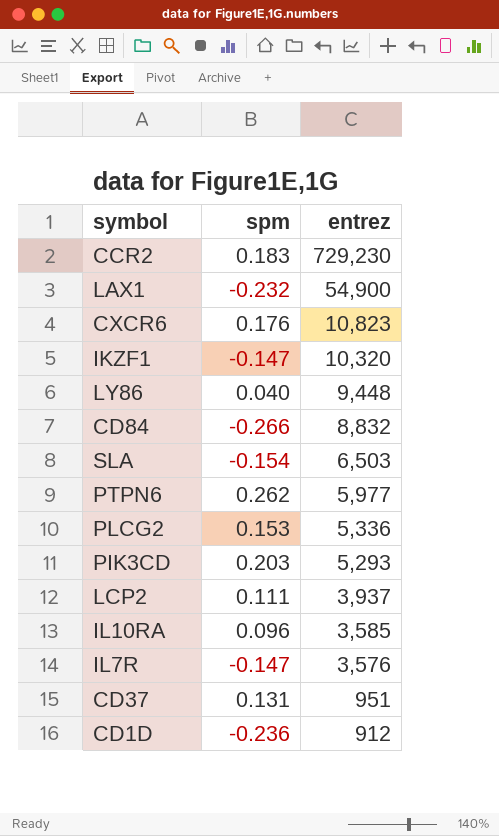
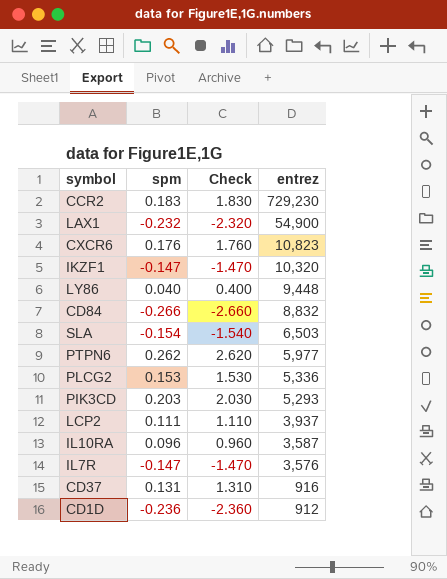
column Check | formula: none -> [spm] * 10
IL10RA | entrez: 3,585 -> 3,587
CD37 | entrez: 951 -> 916

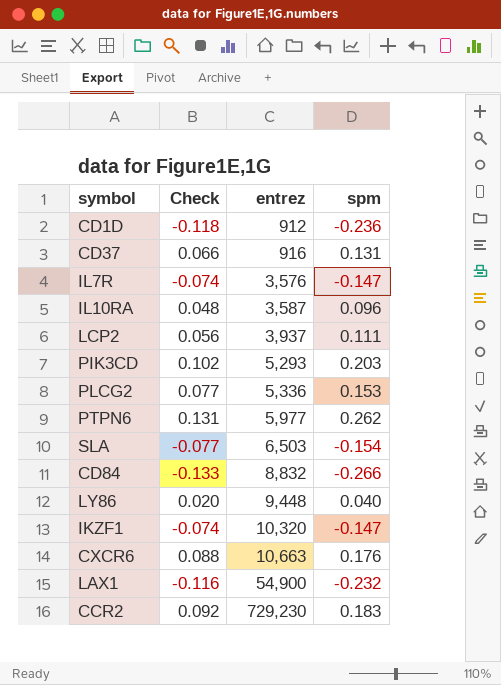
row order: entrez descending -> entrez ascending
column Check | formula: [spm] * 10 -> [spm] * 0.5
column spm | position: 2 -> 4
CXCR6 | entrez: 10,823 -> 10,663

